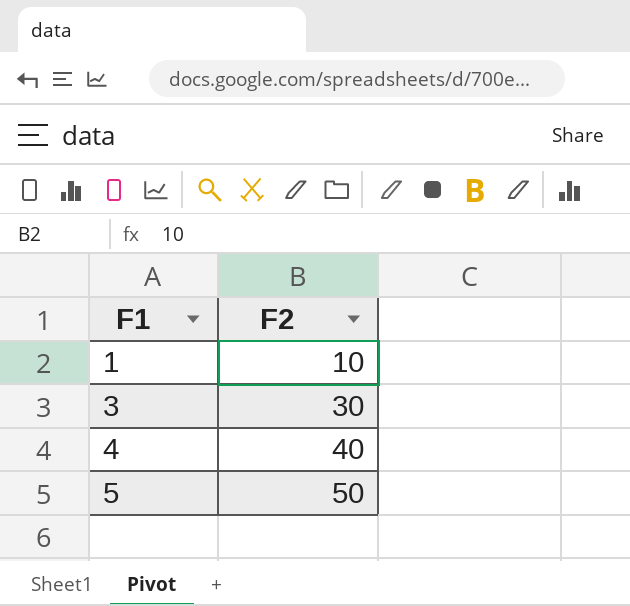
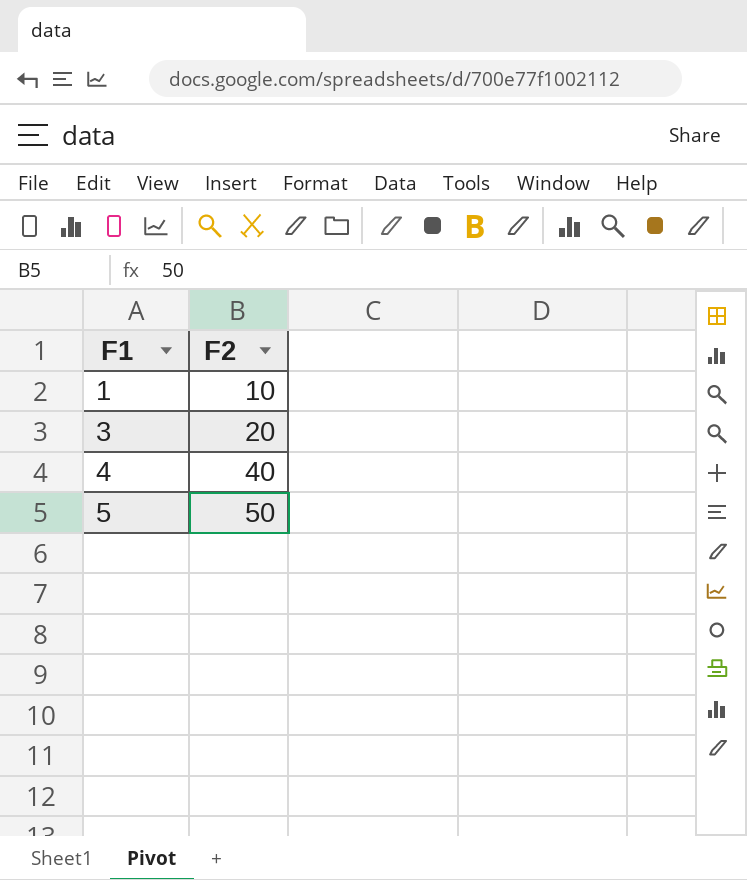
3 | F2: 30 -> 20

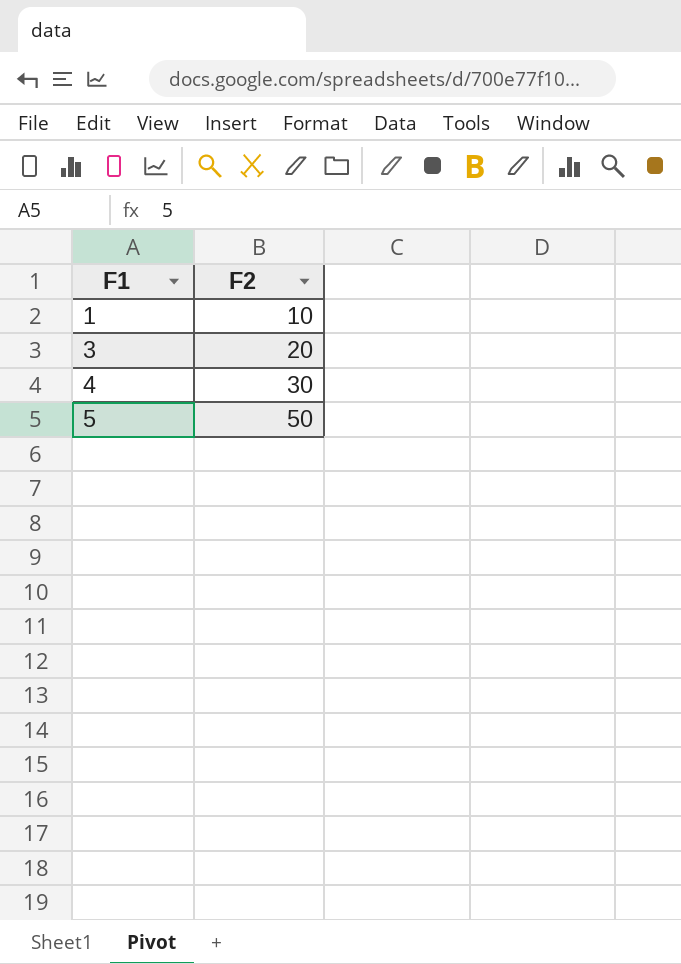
4 | F2: 40 -> 30

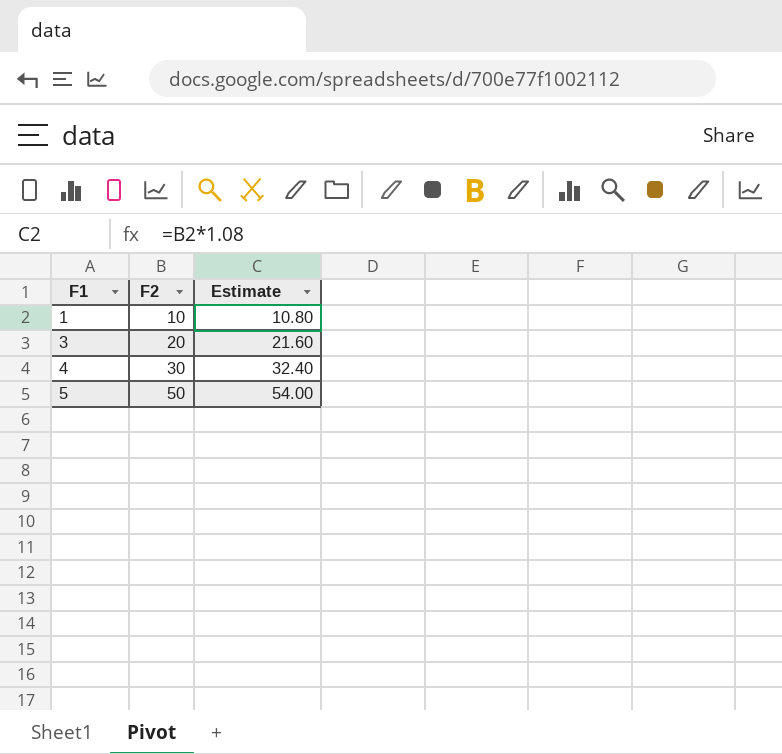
column Estimate | formula: none -> [F2] * 1.08

